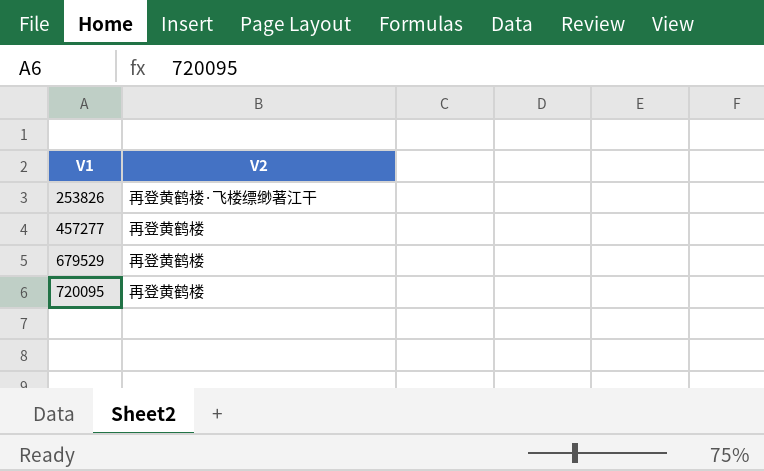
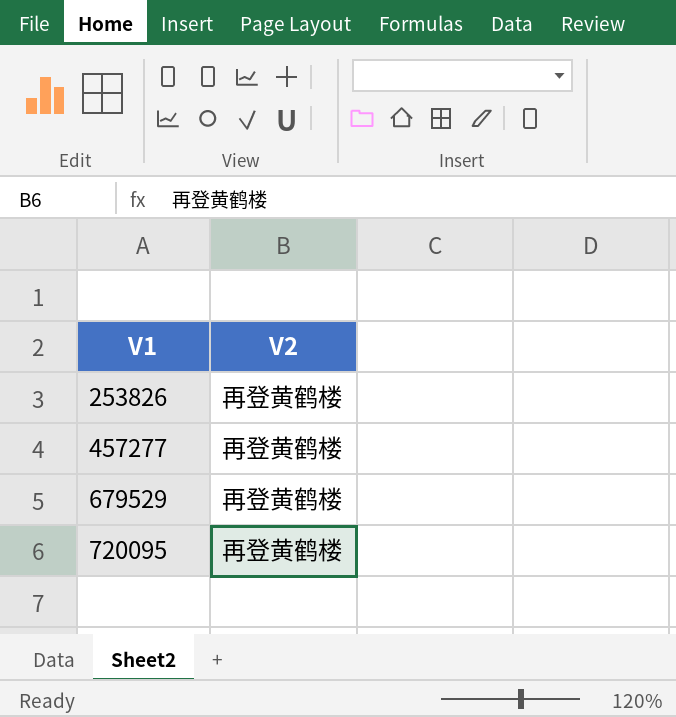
253826 | V2: 再登黄鹤楼·飞楼缥缈著江干 -> 再登黄鹤楼

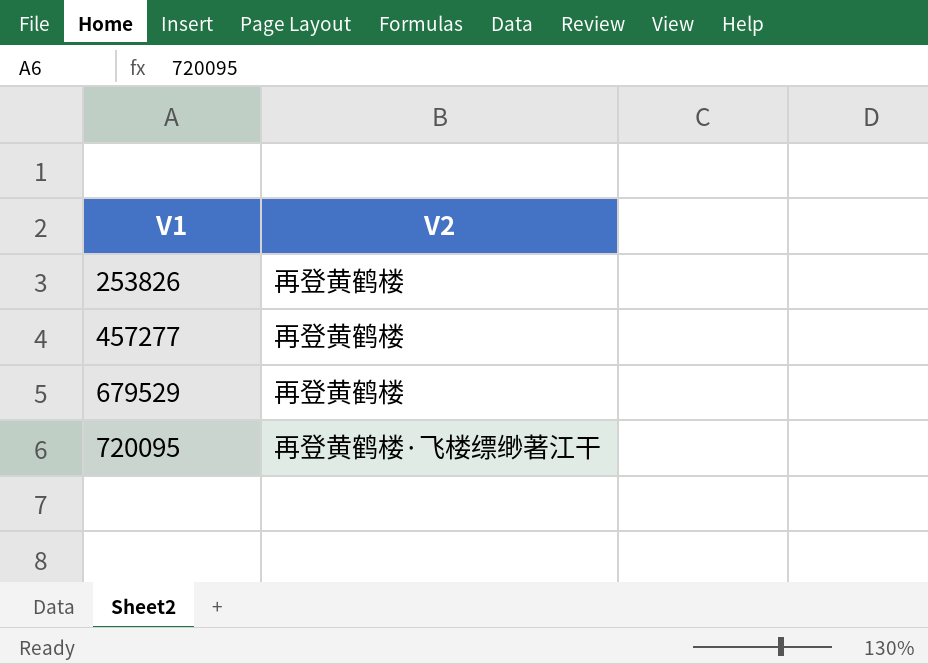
720095 | V2: 再登黄鹤楼 -> 再登黄鹤楼·飞楼缥缈著江干

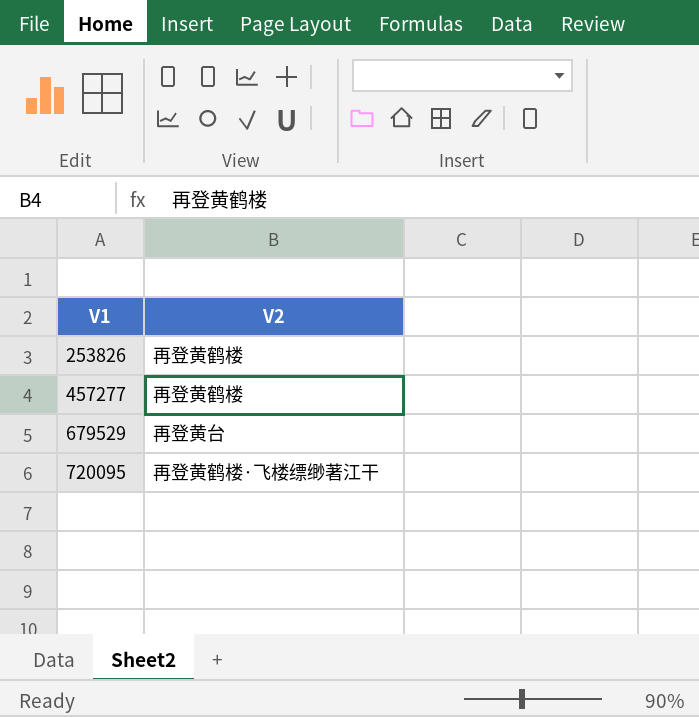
679529 | V2: 再登黄鹤楼 -> 再登黄台

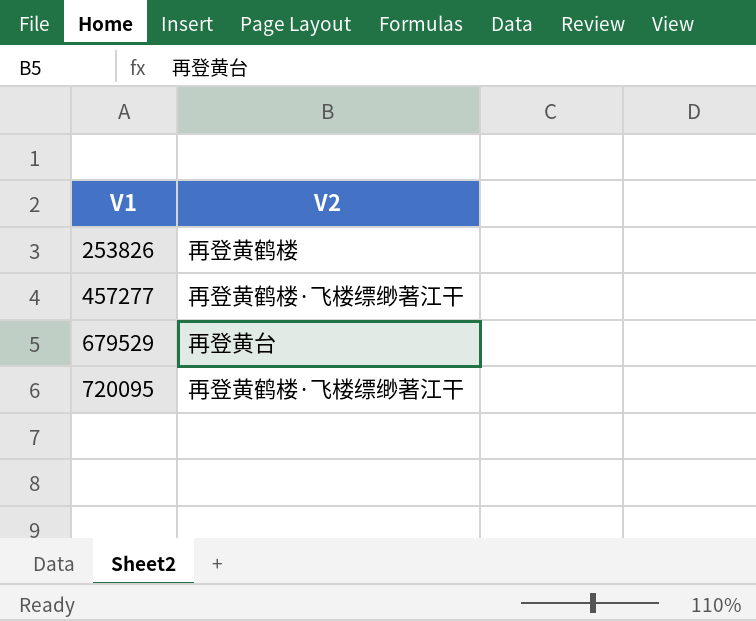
457277 | V2: 再登黄鹤楼 -> 再登黄鹤楼·飞楼缥缈著江干

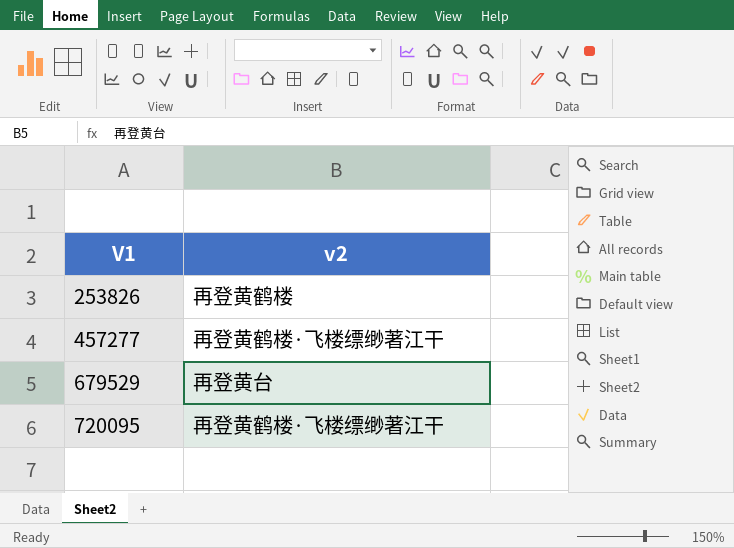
column name: V2 -> v2

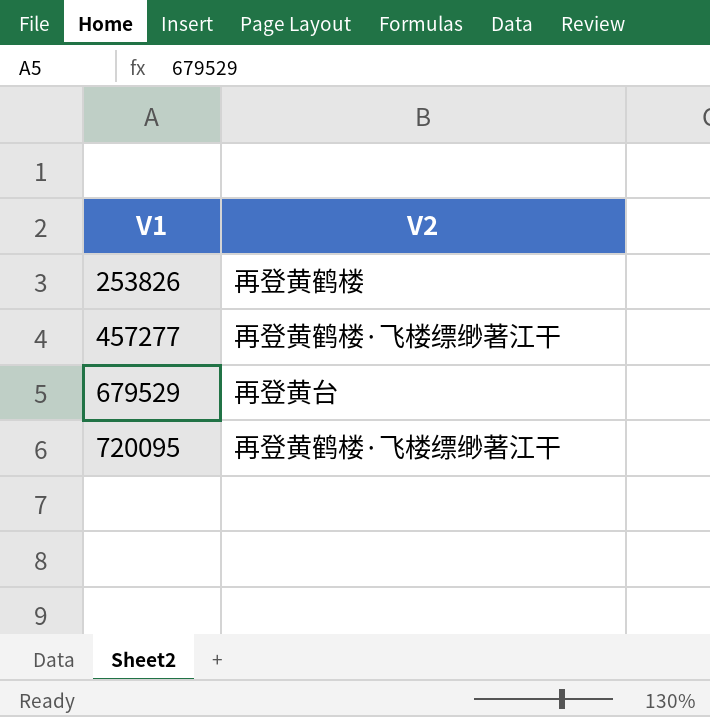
column name: v2 -> V2

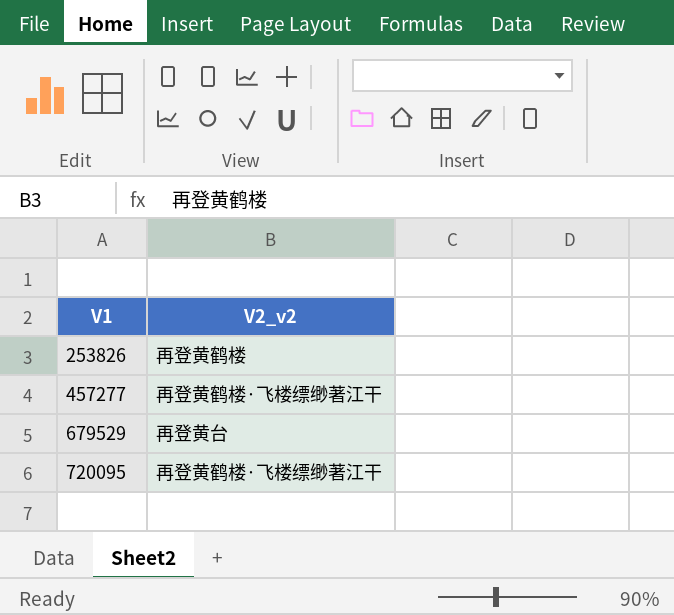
column name: V2 -> V2_v2

